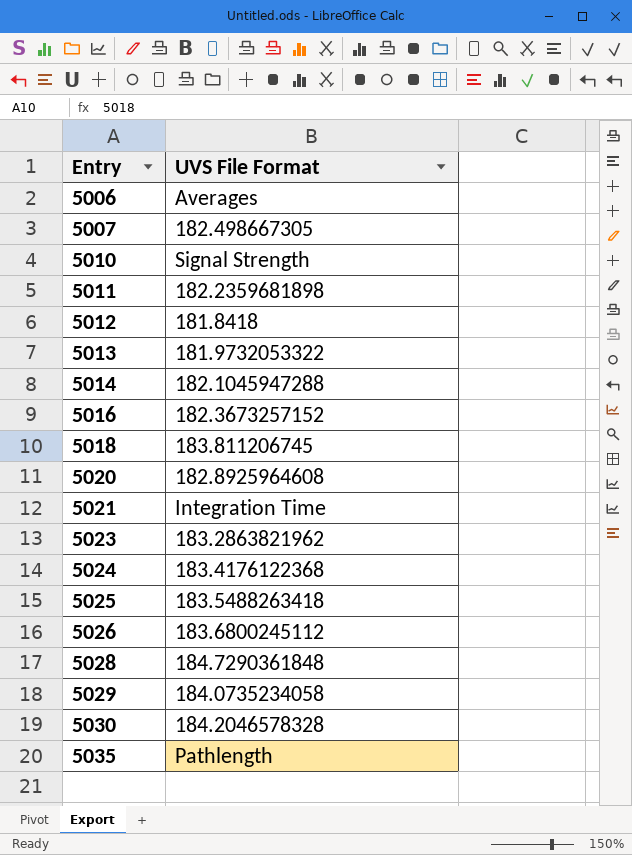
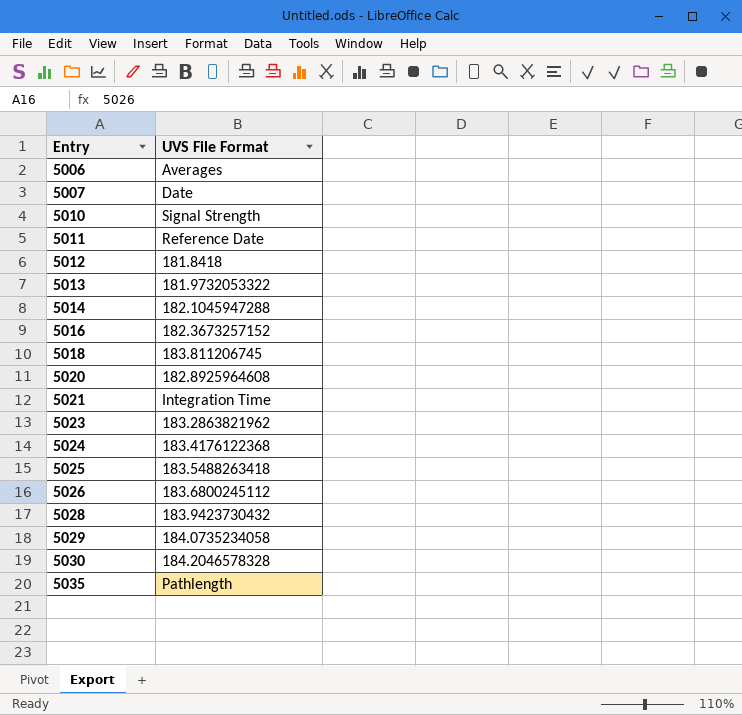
5007 | UVS File Format: 182.498667305 -> Date
5011 | UVS File Format: 182.2359681898 -> Reference Date
5028 | UVS File Format: 184.7290361848 -> 183.9423730432

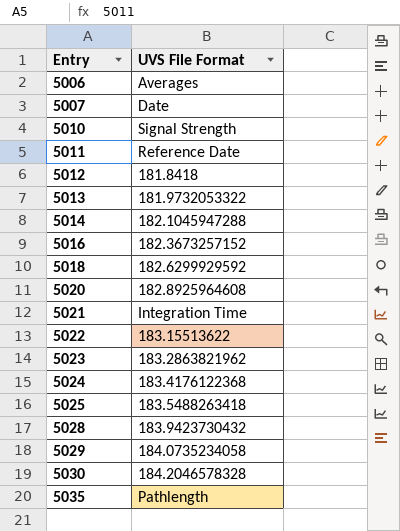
row 5026: 183.6800245112 -> none
5018 | UVS File Format: 183.811206745 -> 182.6299929592
row 5022: none -> 183.15513622

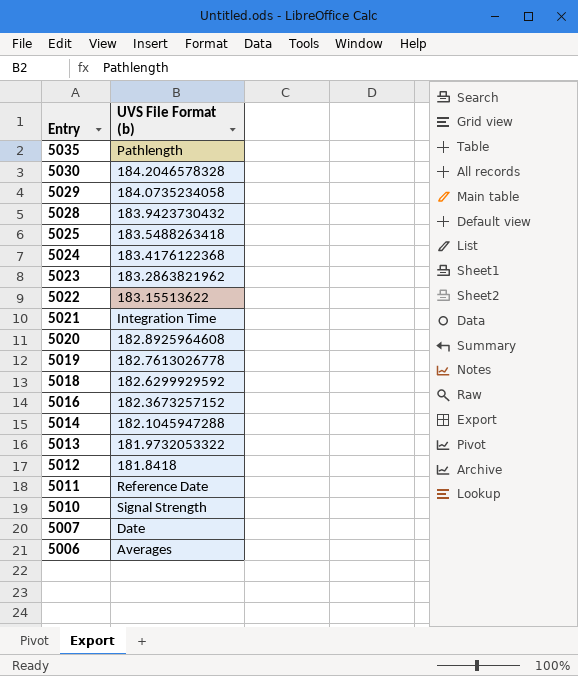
row order: Entry ascending -> Entry descending
column name: UVS File Format -> UVS File Format (b)
row 5019: none -> 182.7613026778

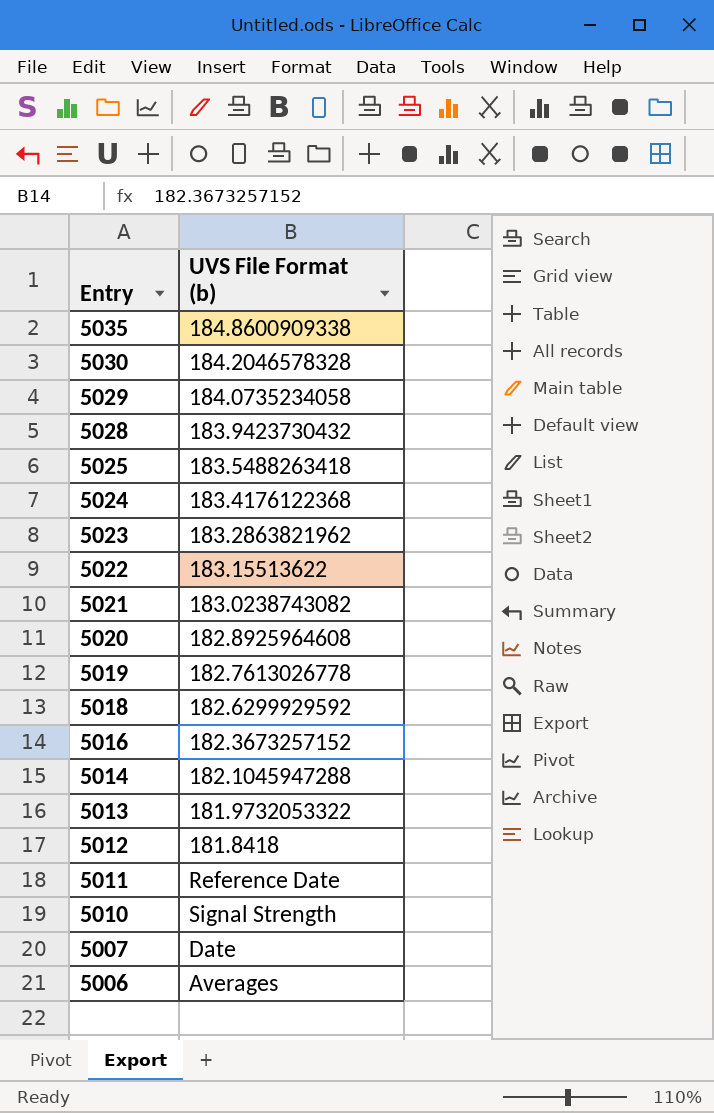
5035 | UVS File Format (b): Pathlength -> 184.8600909338
5021 | UVS File Format (b): Integration Time -> 183.0238743082

